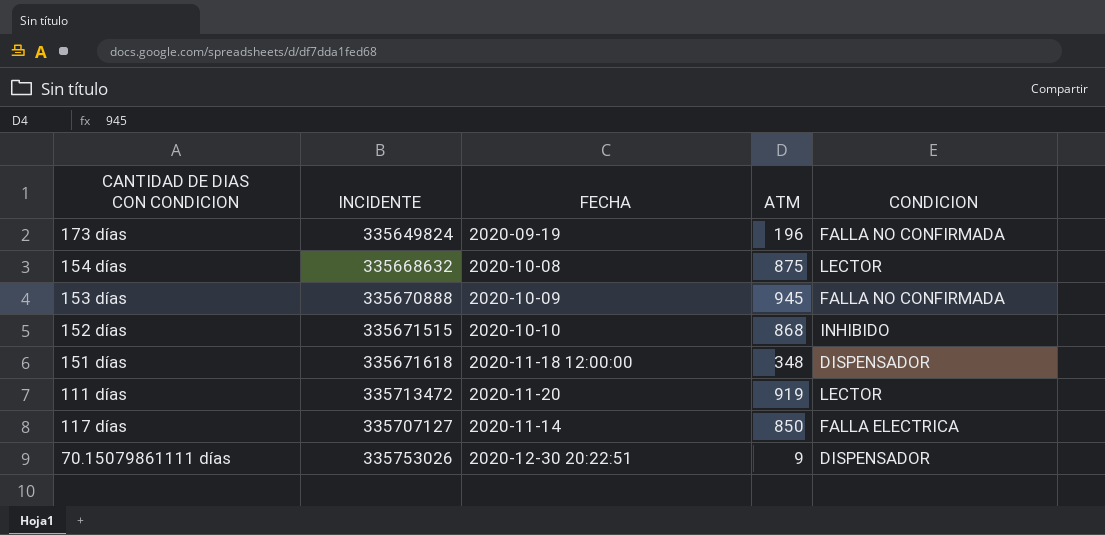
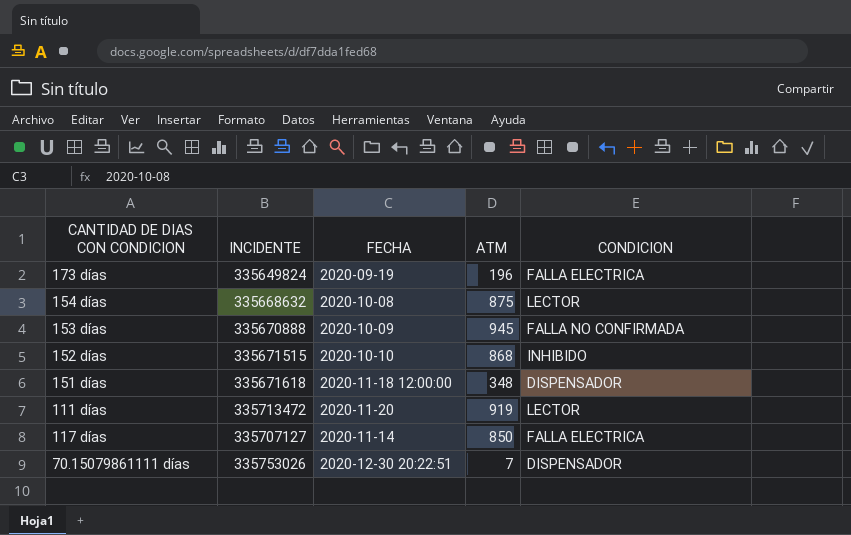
173 días | CONDICION: FALLA NO CONFIRMADA -> FALLA ELECTRICA
70.15079861111 días | ATM: 9 -> 7

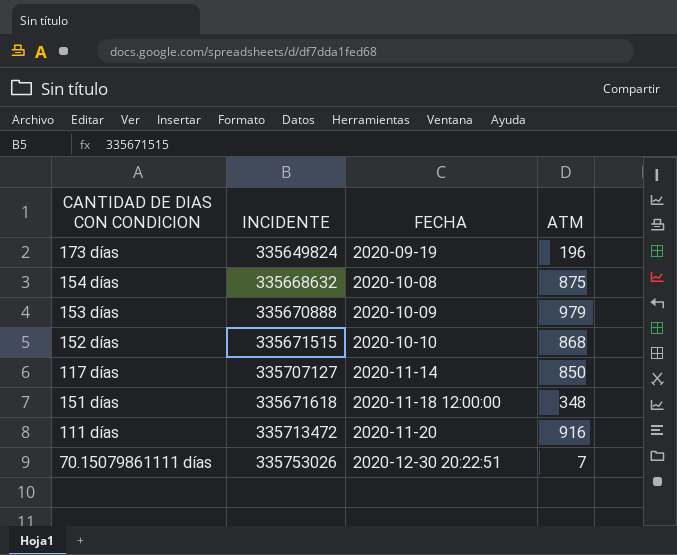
row order: none -> FECHA ascending
column CONDICION | position: 5 -> none
153 días | ATM: 945 -> 979
111 días | ATM: 919 -> 916

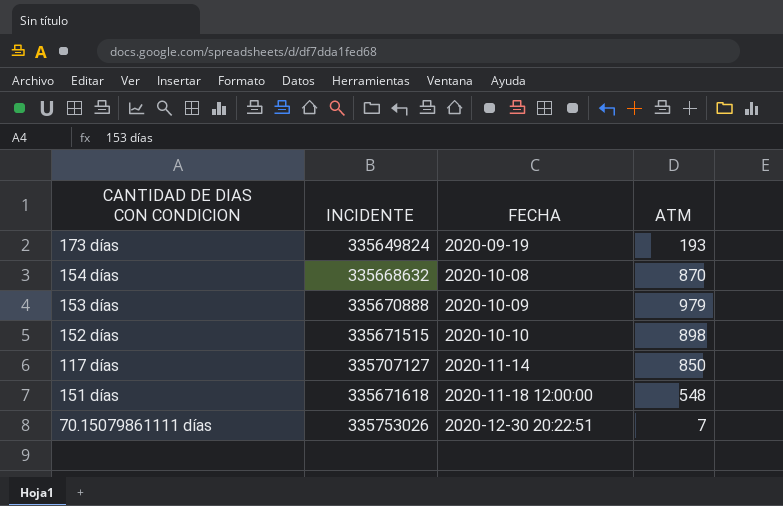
row 111 días: 335713472 | 2020-11-20 | 916 -> none
173 días | ATM: 196 -> 193
154 días | ATM: 875 -> 870
152 días | ATM: 868 -> 898
151 días | ATM: 348 -> 548

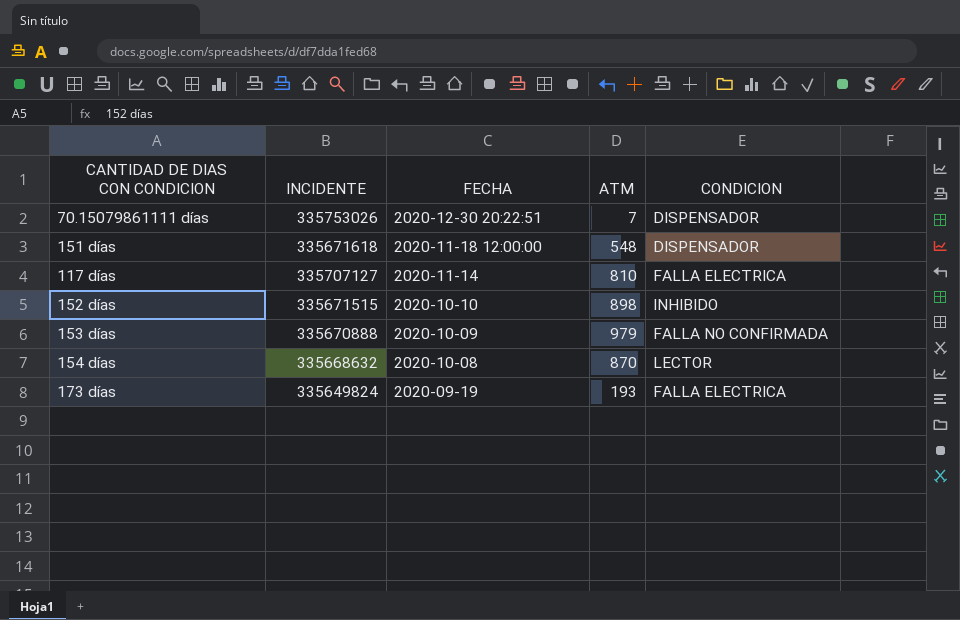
row order: FECHA ascending -> FECHA descending
column CONDICION | position: none -> 5
117 días | ATM: 850 -> 810

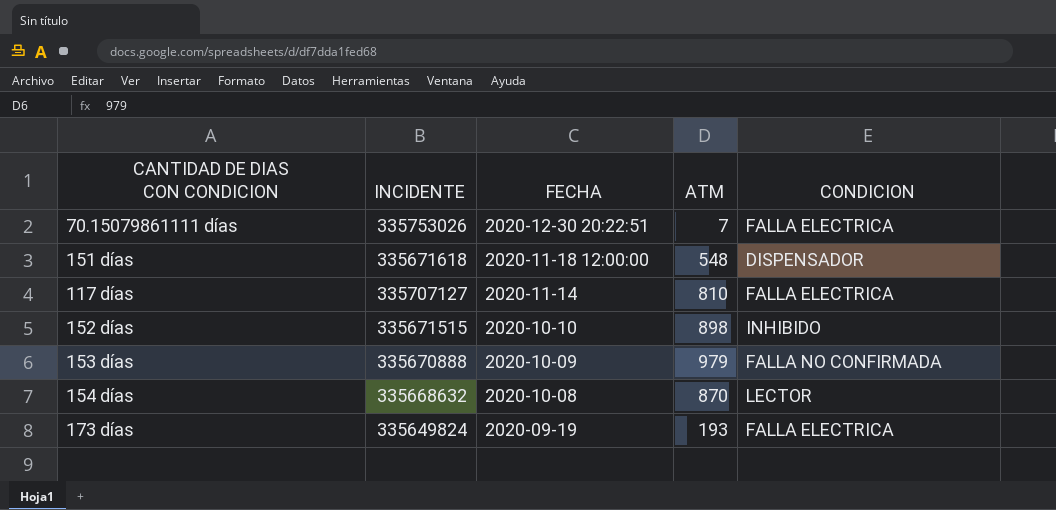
70.15079861111 días | CONDICION: DISPENSADOR -> FALLA ELECTRICA

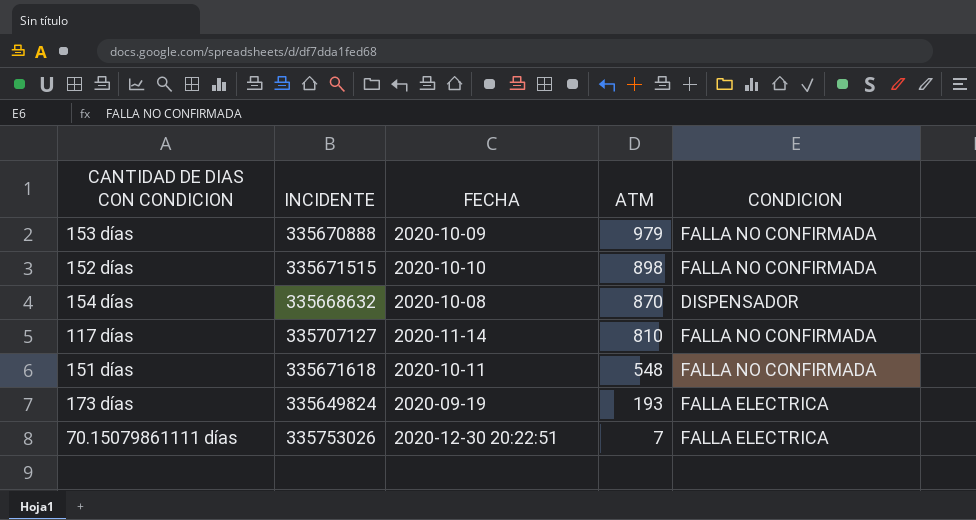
row order: FECHA descending -> ATM descending
152 días | CONDICION: INHIBIDO -> FALLA NO CONFIRMADA
154 días | CONDICION: LECTOR -> DISPENSADOR
117 días | CONDICION: FALLA ELECTRICA -> FALLA NO CONFIRMADA
151 días | FECHA: 2020-11-18 12:00:00 -> 2020-10-11
151 días | CONDICION: DISPENSADOR -> FALLA NO CONFIRMADA

